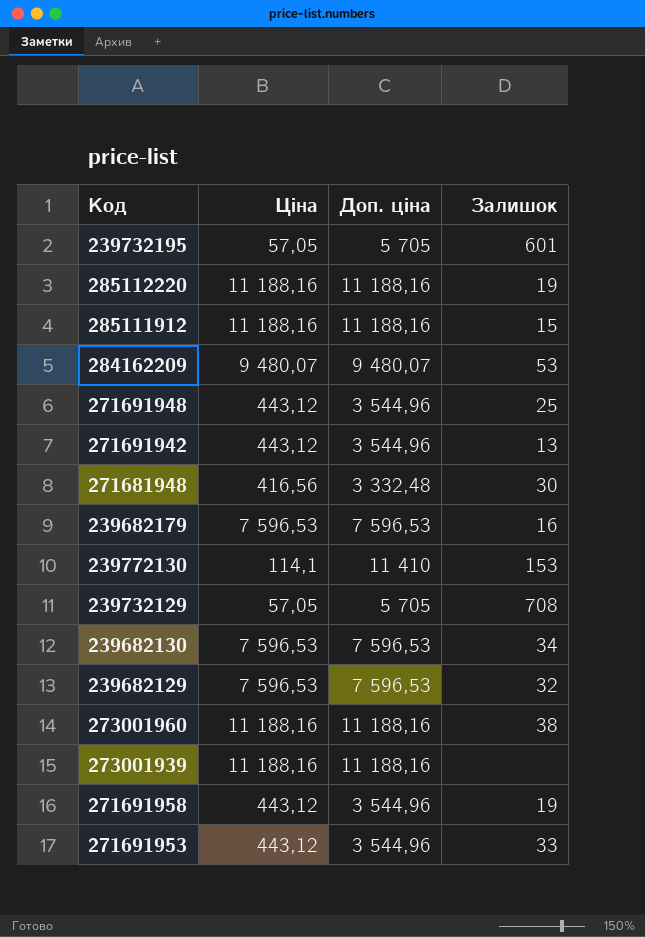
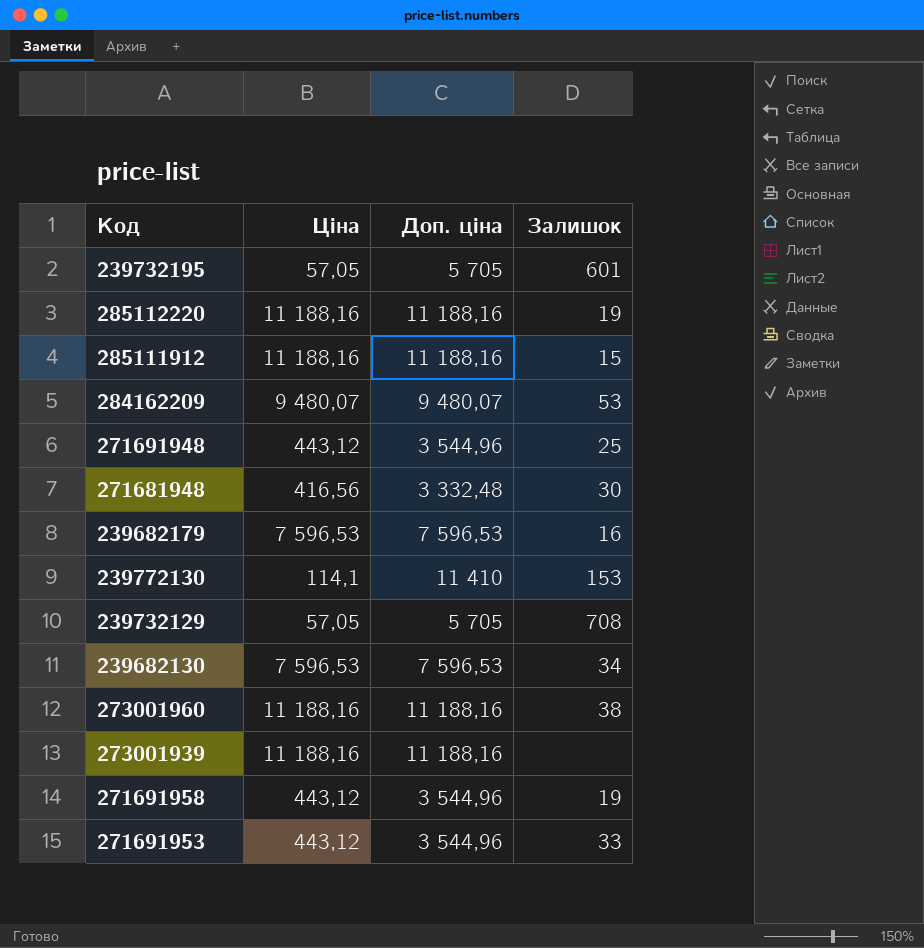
row 271691942: 443,12 | 3 544,96 | 13 -> none
row 239682129: 7 596,53 | 7 596,53 | 32 -> none

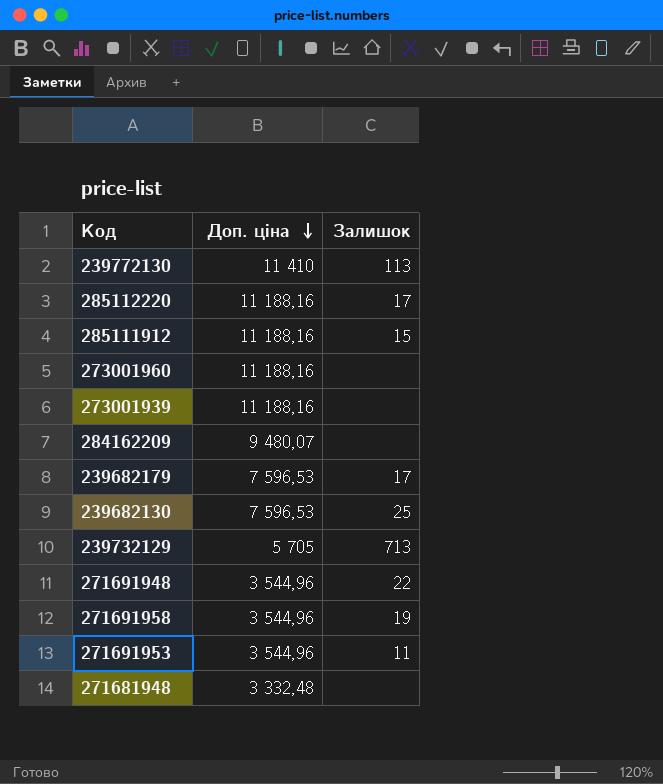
row order: none -> Доп. ціна descending
column Ціна | position: 2 -> none
row 239732195: 57,05 | 5 705 | 601 -> none
239772130 | Залишок: 153 -> 113
285112220 | Залишок: 19 -> 17
273001960 | Залишок: 38 -> none
284162209 | Залишок: 53 -> none
239682179 | Залишок: 16 -> 17
239682130 | Залишок: 34 -> 25
239732129 | Залишок: 708 -> 713
271691948 | Залишок: 25 -> 22
271691953 | Залишок: 33 -> 11
271681948 | Залишок: 30 -> none

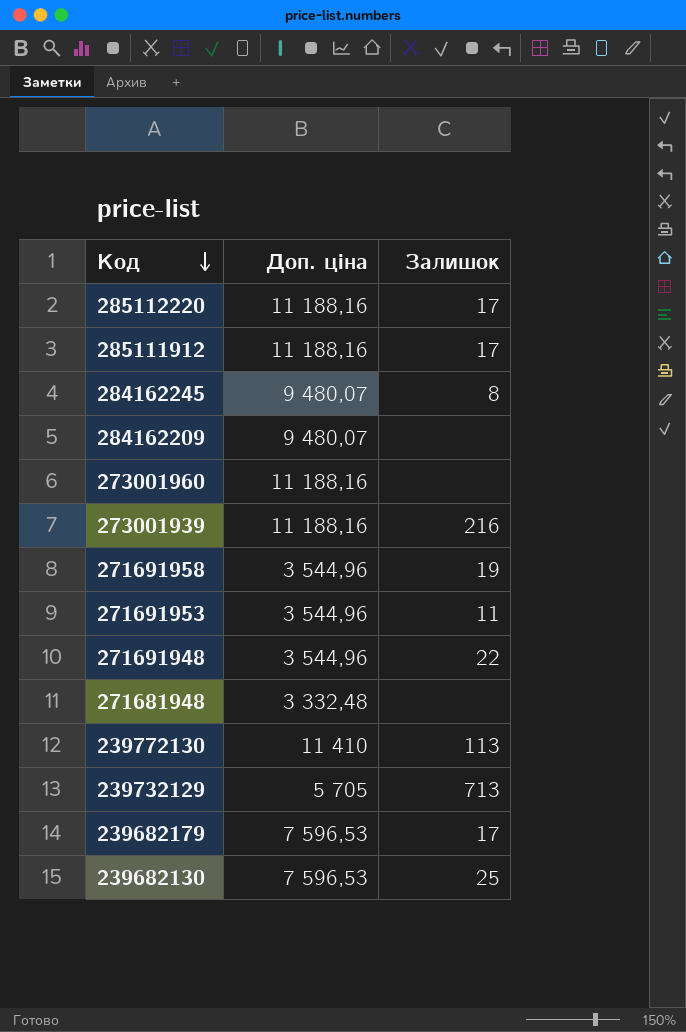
row order: Доп. ціна descending -> Код descending
285111912 | Залишок: 15 -> 17
row 284162245: none -> 9 480,07 | 8
273001939 | Залишок: none -> 216

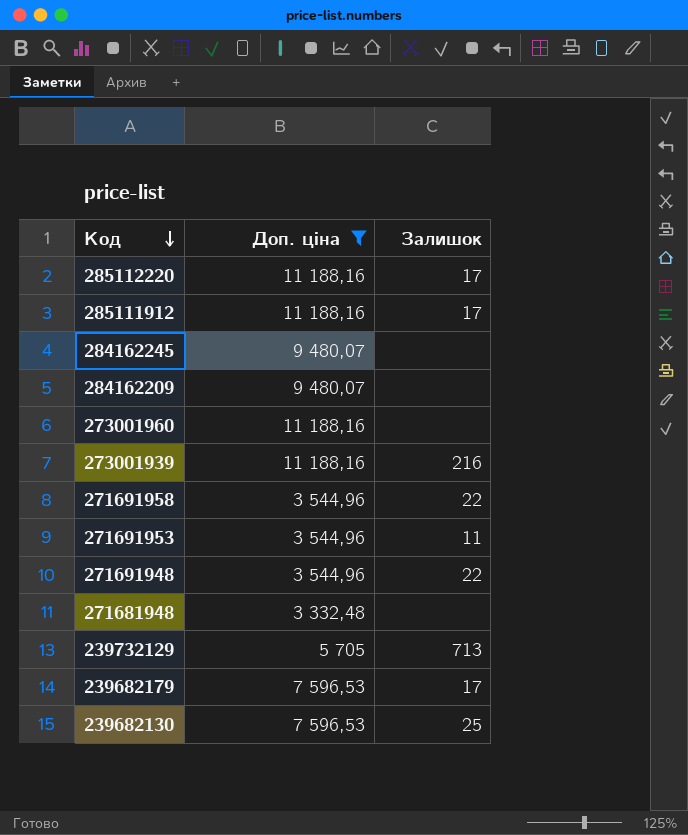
filter: none -> Доп. ціна != 11 410
284162245 | Залишок: 8 -> none
271691958 | Залишок: 19 -> 22

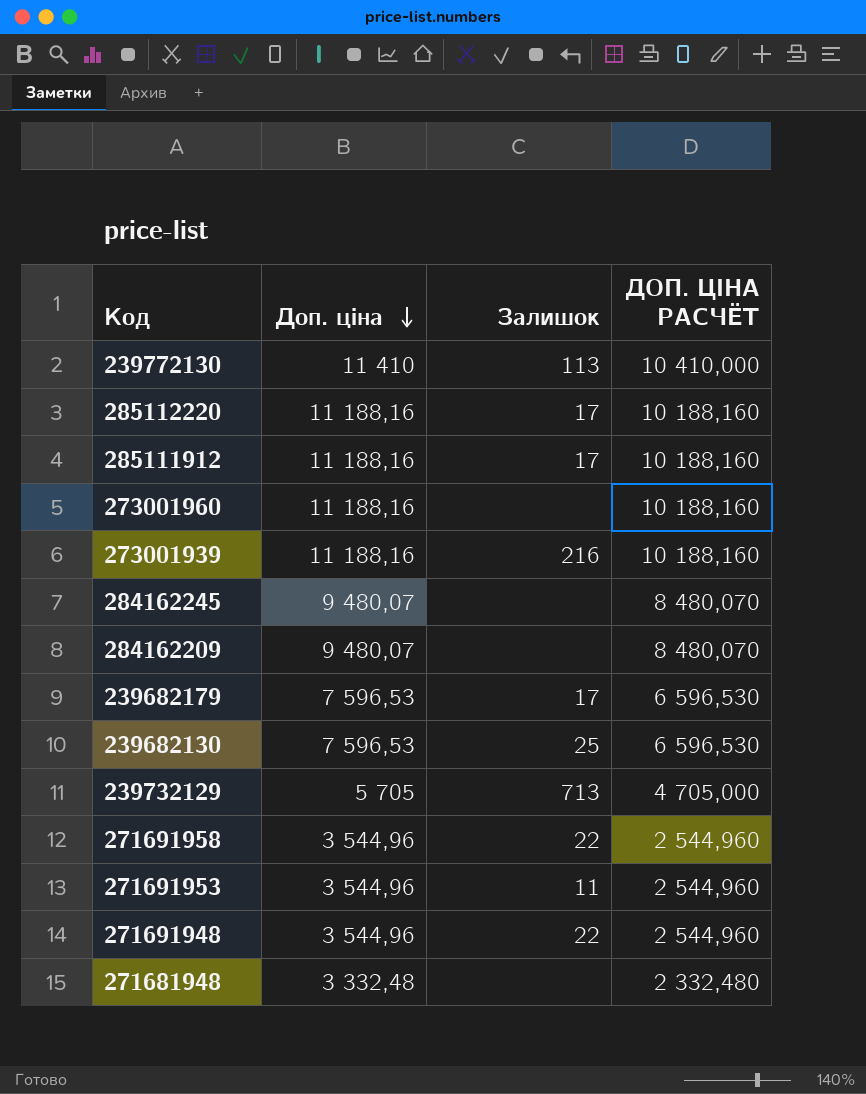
filter: Доп. ціна != 11 410 -> none
row order: Код descending -> Доп. ціна descending
column ДОП. ЦІНА РАСЧЁТ | formula: none -> [Доп. ціна] - 1000

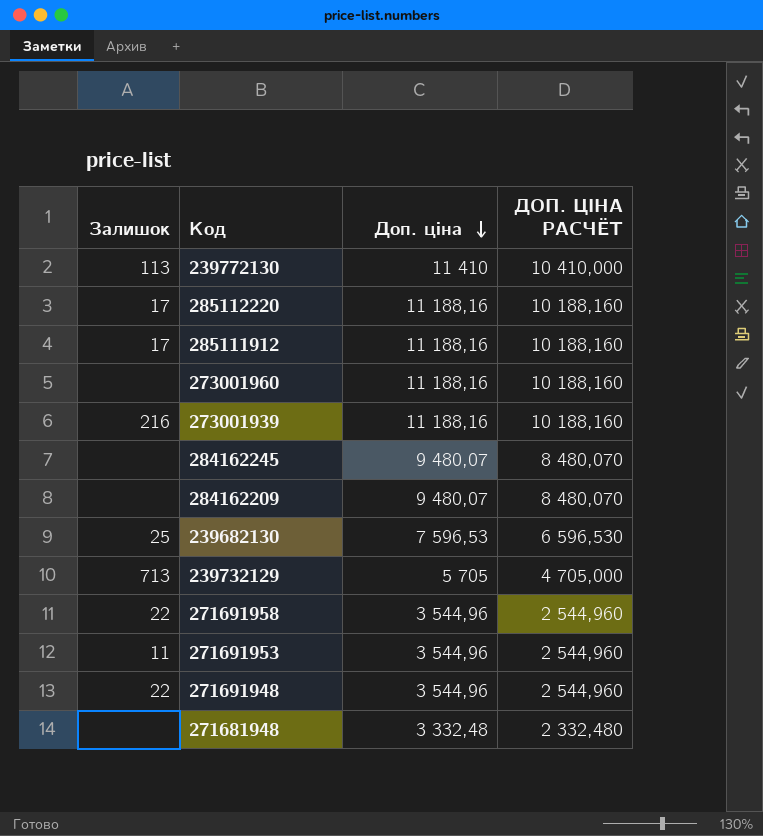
column Залишок | position: 3 -> 1
row 239682179: 7 596,53 | 17 | 6 596,530 -> none

